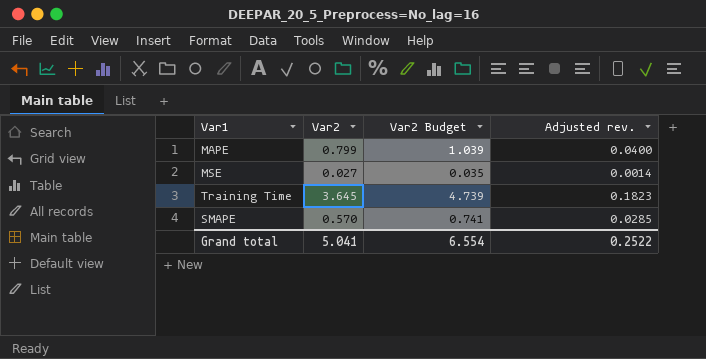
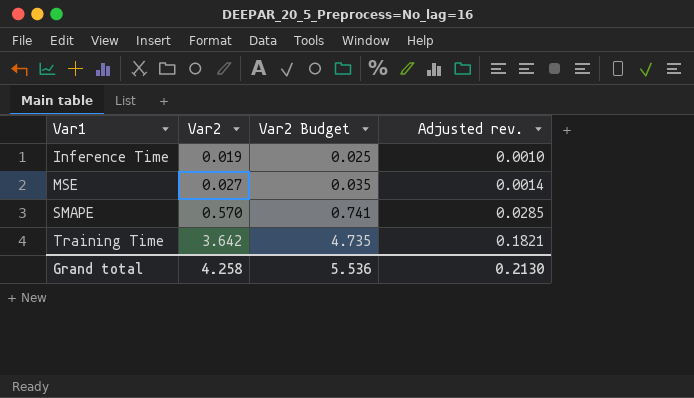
row order: none -> Var1 ascending
row MAPE: 0.799 | 1.039 | 0.0400 -> none
row Inference Time: none -> 0.019 | 0.025 | 0.0010
Training Time | Var2: 3.645 -> 3.642
Training Time | Var2 Budget: 4.739 -> 4.735
Training Time | Adjusted rev.: 0.1823 -> 0.1821
Grand total | Var2: 5.041 -> 4.258
Grand total | Var2 Budget: 6.554 -> 5.536
Grand total | Adjusted rev.: 0.2522 -> 0.2130

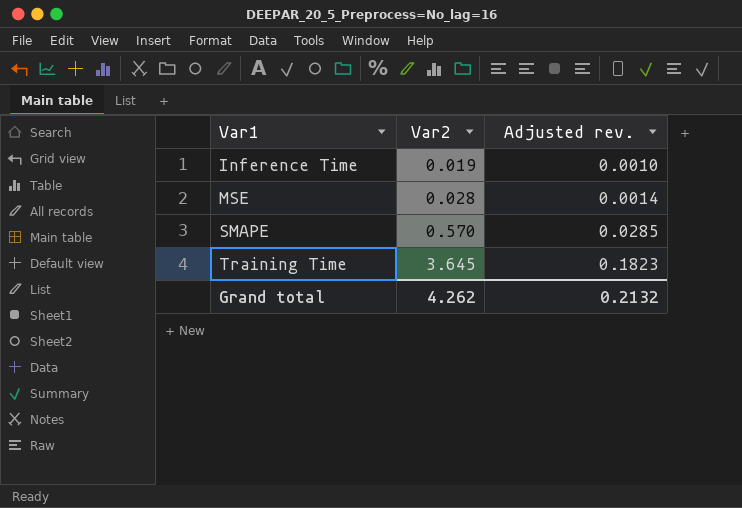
column Var2 Budget | formula: [Var2] * 1.3 -> none
MSE | Var2: 0.027 -> 0.028
Training Time | Var2: 3.642 -> 3.645
Training Time | Adjusted rev.: 0.1821 -> 0.1823
Grand total | Var2: 4.258 -> 4.262
Grand total | Adjusted rev.: 0.2130 -> 0.2132

